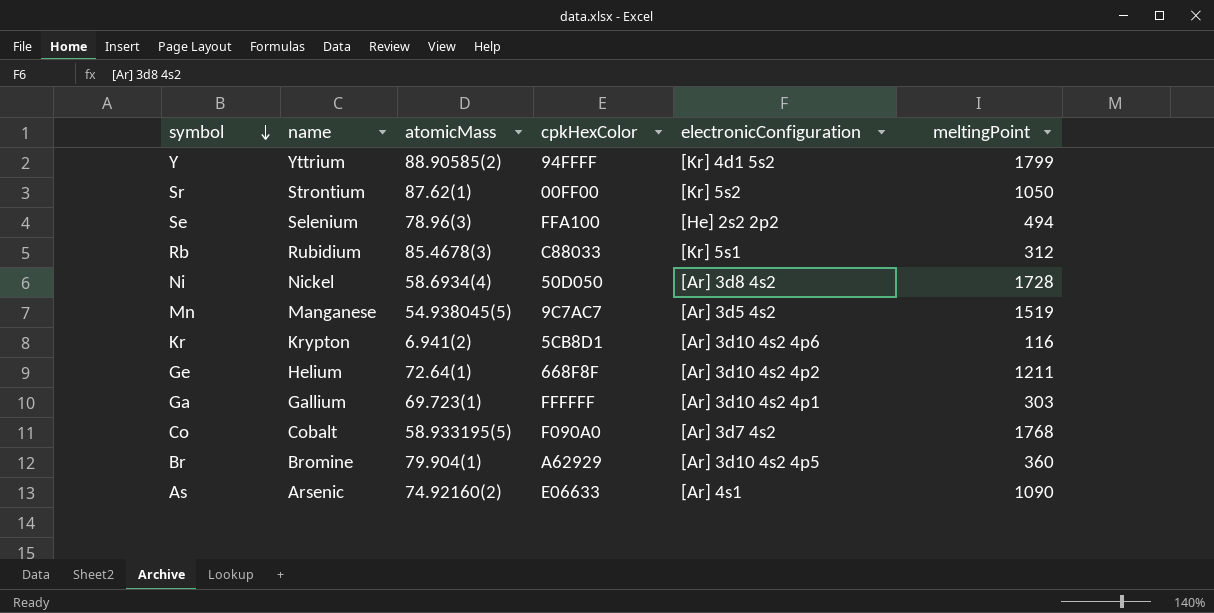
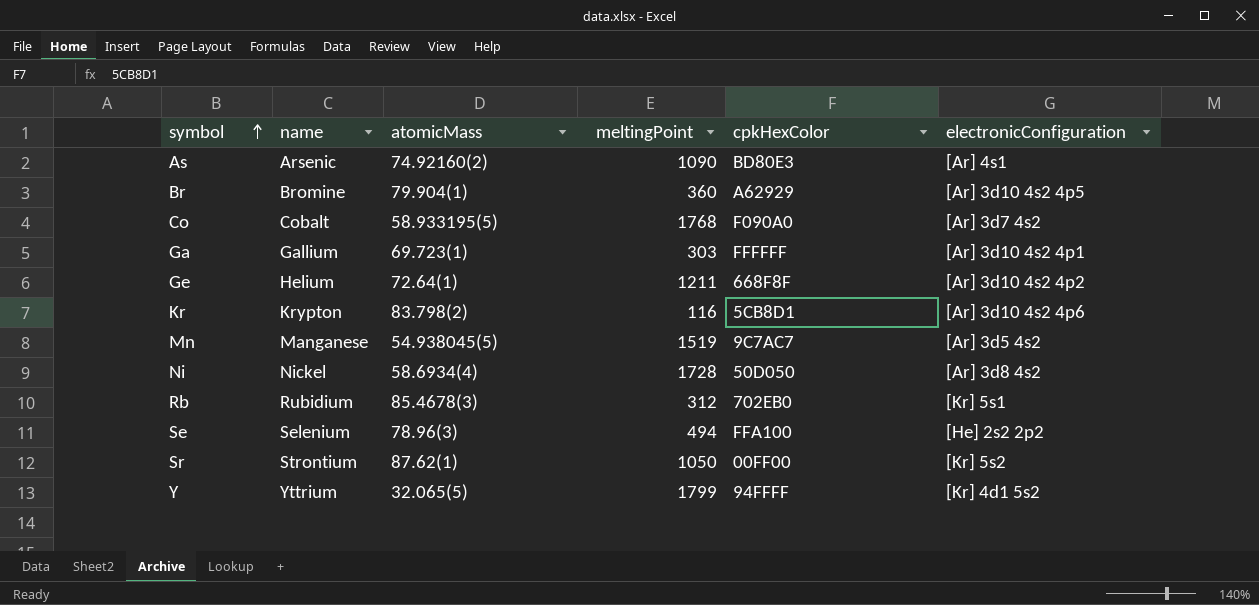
row order: symbol descending -> symbol ascending
column meltingPoint | position: 6 -> 4
As | cpkHexColor: E06633 -> BD80E3
Kr | atomicMass: 6.941(2) -> 83.798(2)
Rb | cpkHexColor: C88033 -> 702EB0
Y | atomicMass: 88.90585(2) -> 32.065(5)

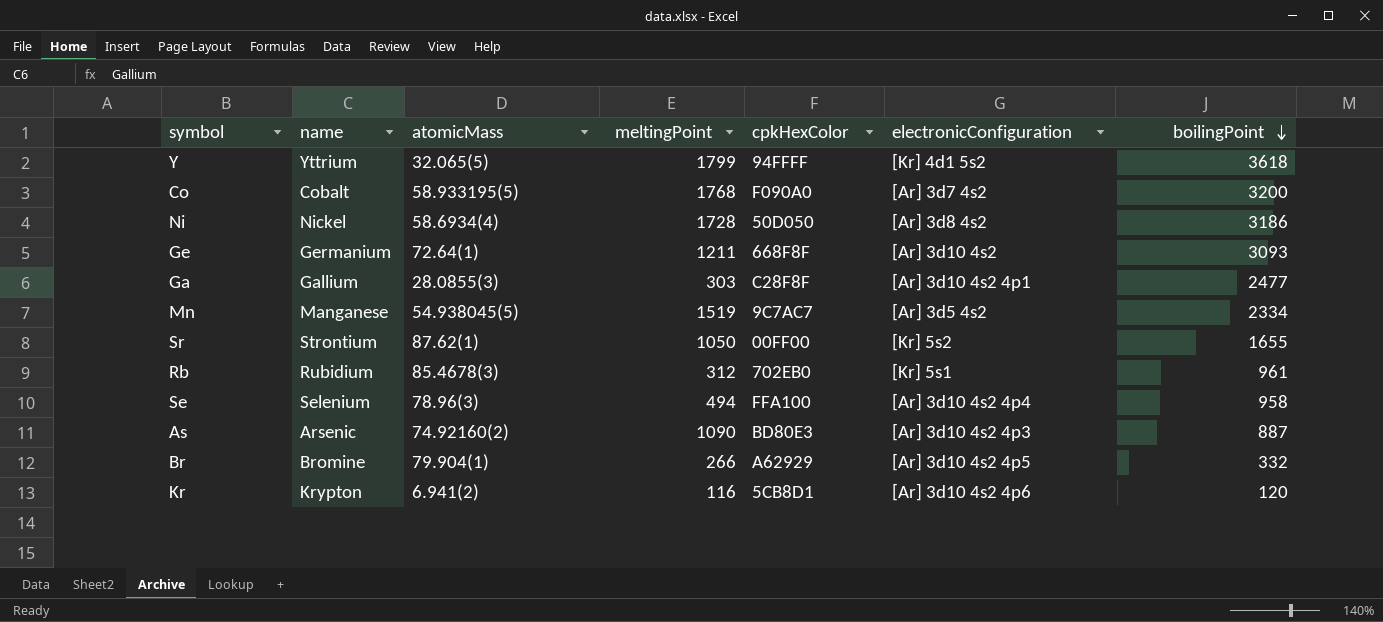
row order: symbol ascending -> boilingPoint descending
column boilingPoint | position: none -> 7
Ge | name: Helium -> Germanium
Ge | electronicConfiguration: [Ar] 3d10 4s2 4p2 -> [Ar] 3d10 4s2
Ga | atomicMass: 69.723(1) -> 28.0855(3)
Ga | cpkHexColor: FFFFFF -> C28F8F
Se | electronicConfiguration: [He] 2s2 2p2 -> [Ar] 3d10 4s2 4p4
As | electronicConfiguration: [Ar] 4s1 -> [Ar] 3d10 4s2 4p3
Br | meltingPoint: 360 -> 266
Kr | atomicMass: 83.798(2) -> 6.941(2)

